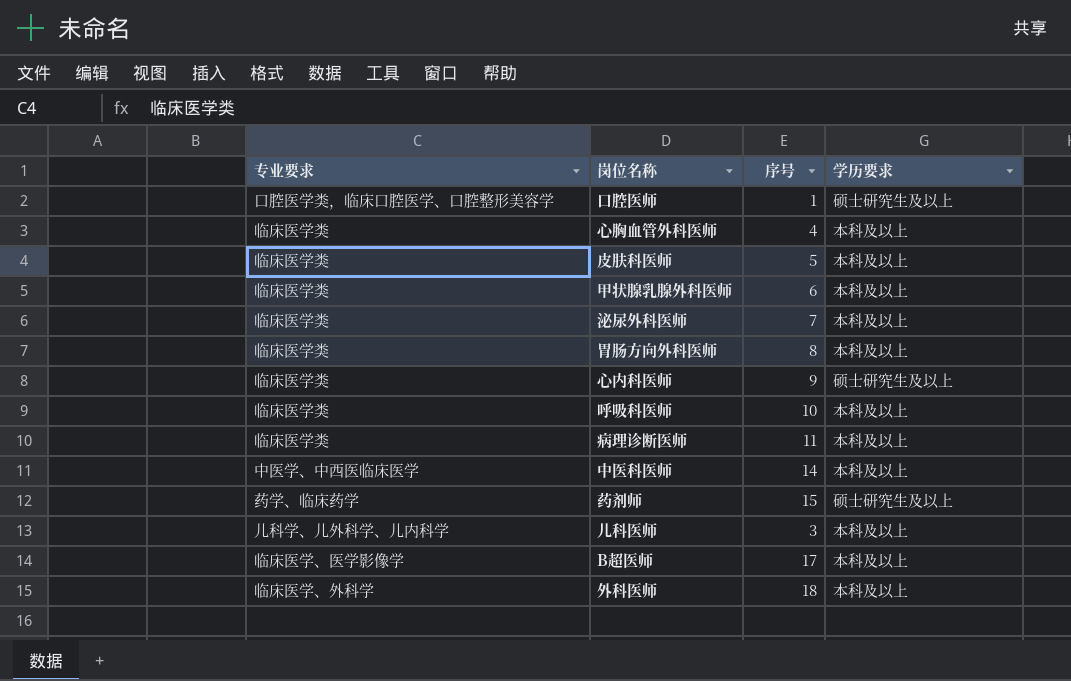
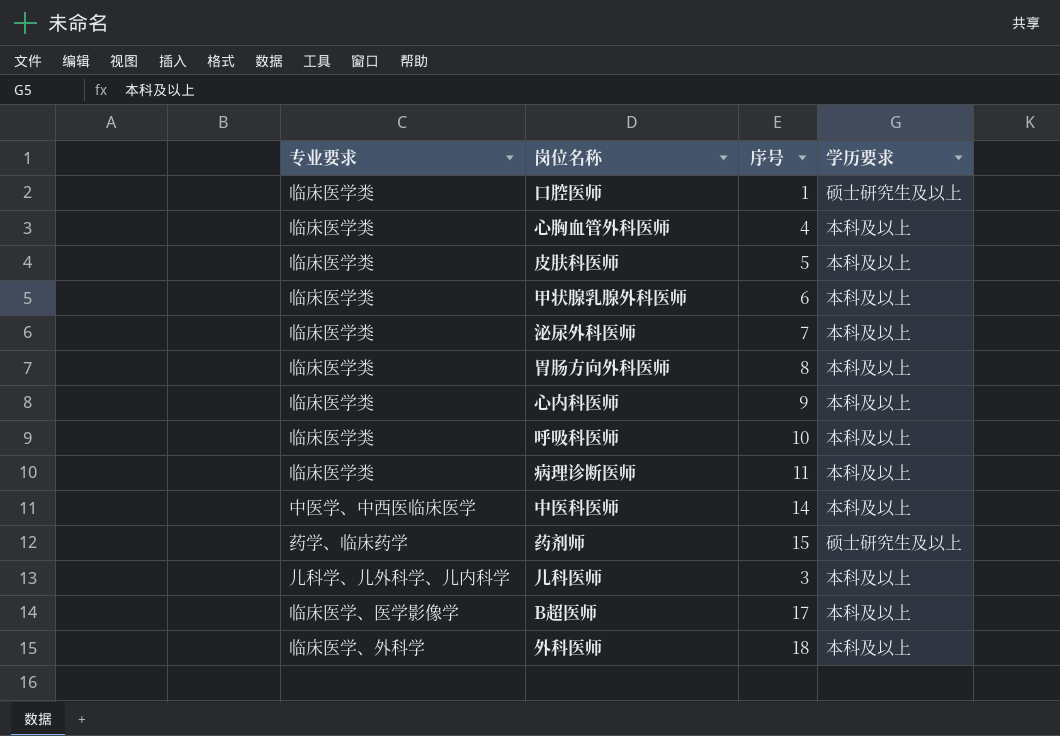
口腔医师 | 专业要求: 口腔医学类，临床口腔医学、口腔整形美容学 -> 临床医学类
心内科医师 | 学历要求: 硕士研究生及以上 -> 本科及以上

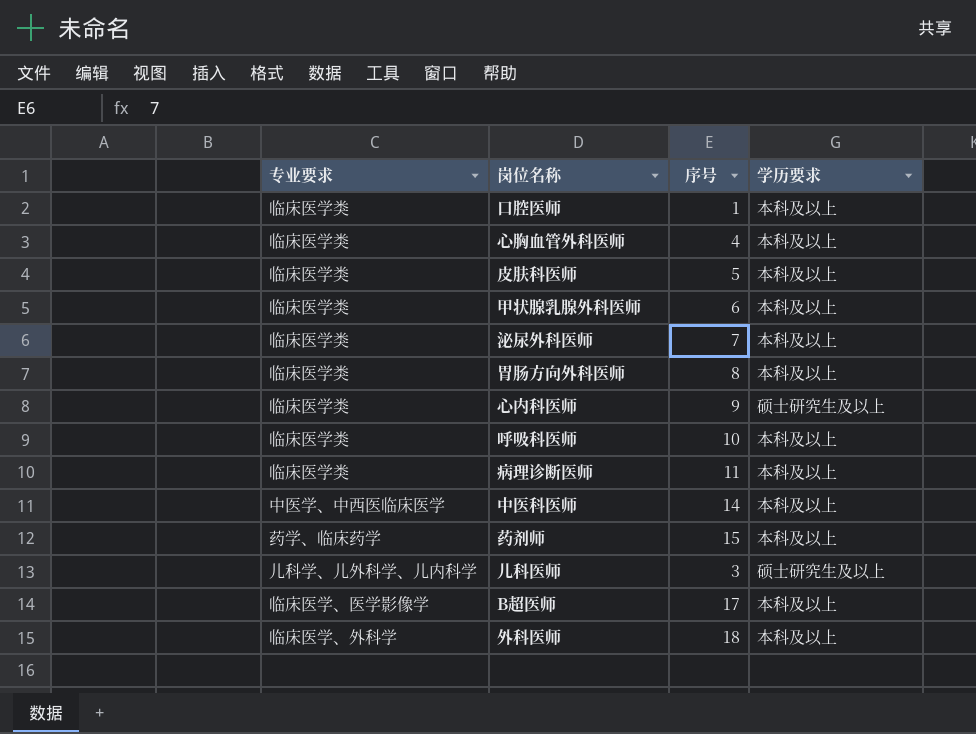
口腔医师 | 学历要求: 硕士研究生及以上 -> 本科及以上
心内科医师 | 学历要求: 本科及以上 -> 硕士研究生及以上
药剂师 | 学历要求: 硕士研究生及以上 -> 本科及以上
儿科医师 | 学历要求: 本科及以上 -> 硕士研究生及以上

